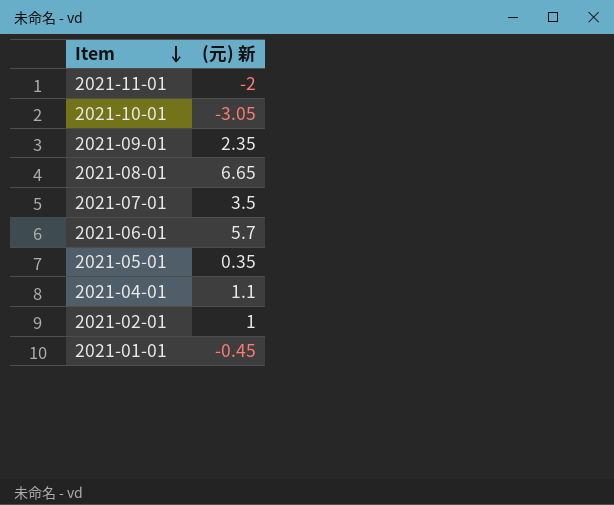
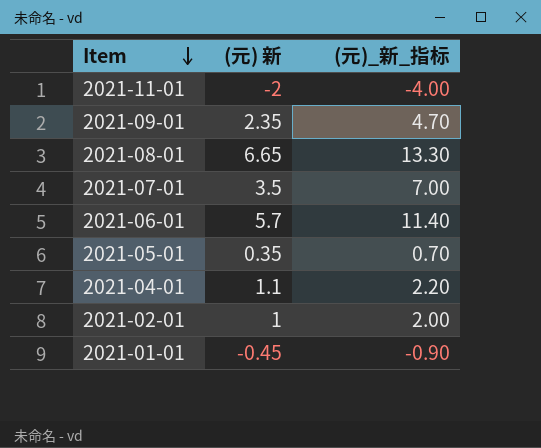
column (元)_新_指标 | formula: none -> [(元) 新] * 2
row 2021-10-01: -3.05 -> none

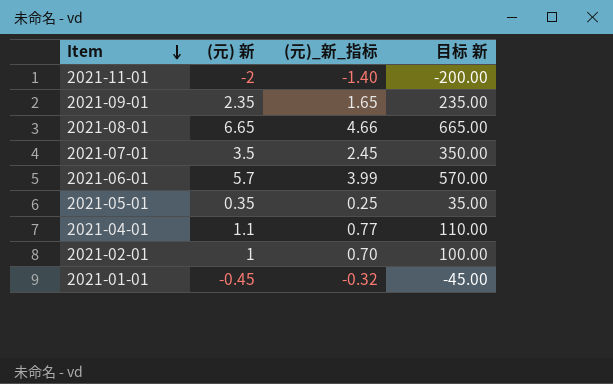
column (元)_新_指标 | formula: [(元) 新] * 2 -> [(元) 新] * 0.7
column 目标 新 | formula: none -> [(元) 新] * 100

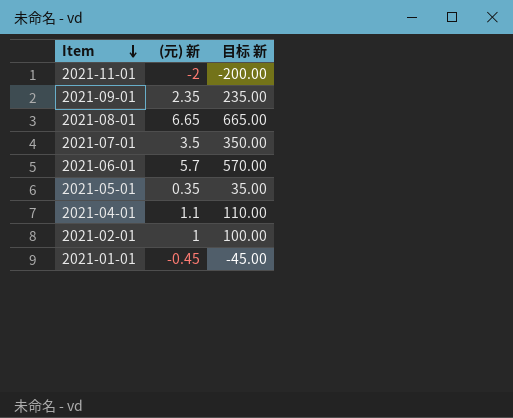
column (元)_新_指标 | formula: [(元) 新] * 0.7 -> none

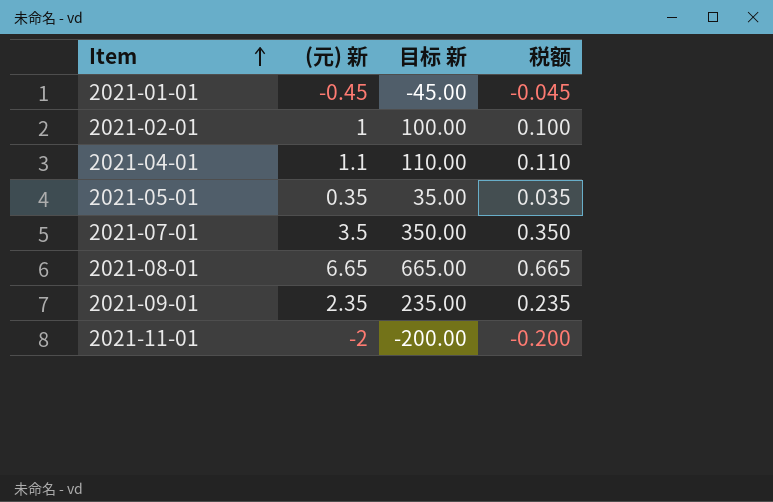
row order: Item descending -> Item ascending
column 税额 | formula: none -> [(元) 新] * 0.1
row 2021-06-01: 5.7 | 570.00 -> none

